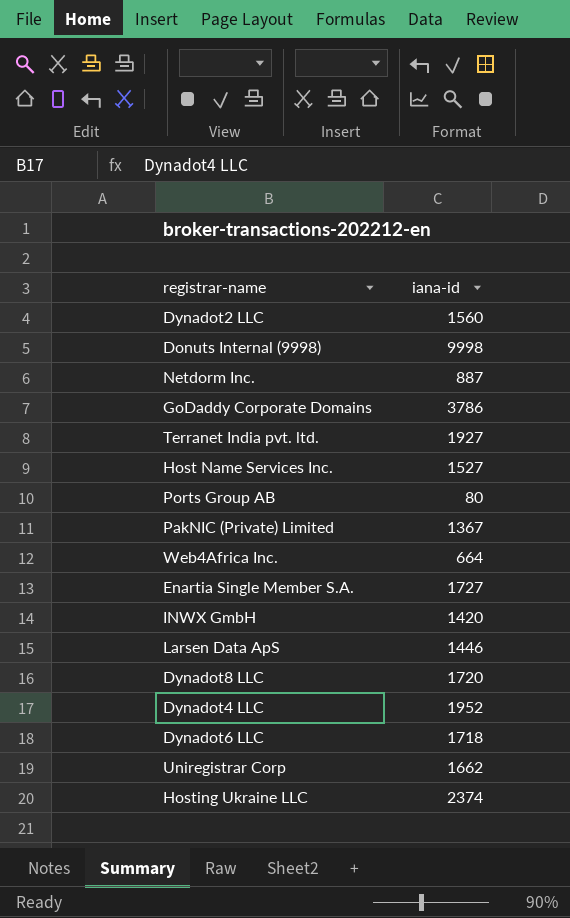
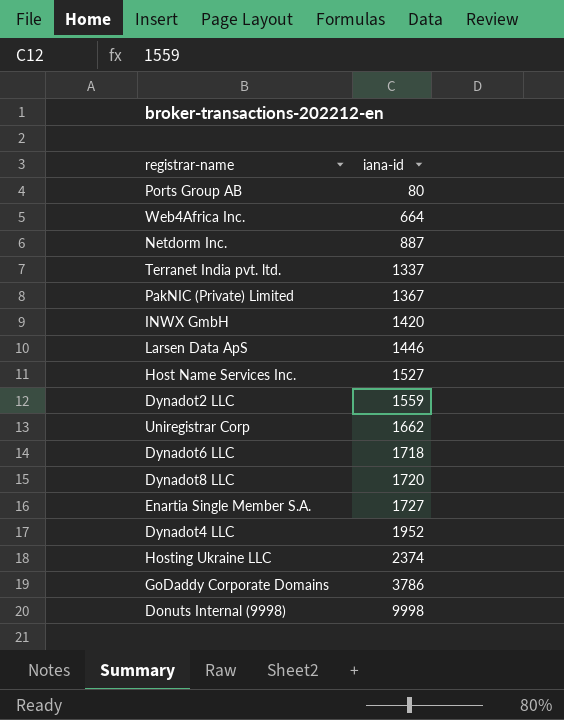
row order: none -> iana-id ascending
Terranet India pvt. ltd. | iana-id: 1927 -> 1337
Dynadot2 LLC | iana-id: 1560 -> 1559

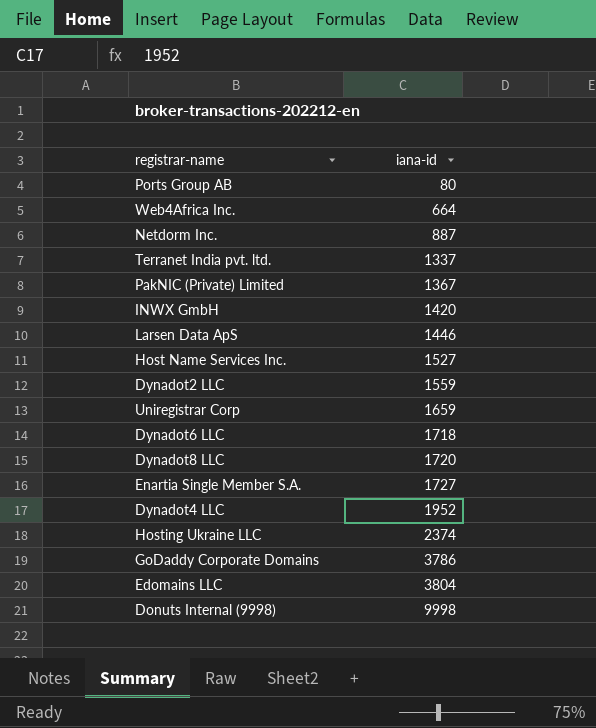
Uniregistrar Corp | iana-id: 1662 -> 1659
row Edomains LLC: none -> 3804

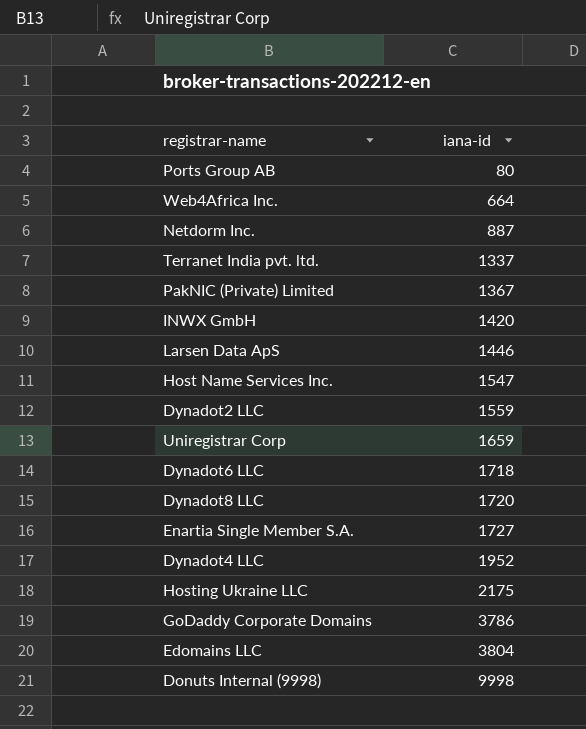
Host Name Services Inc. | iana-id: 1527 -> 1547
Hosting Ukraine LLC | iana-id: 2374 -> 2175

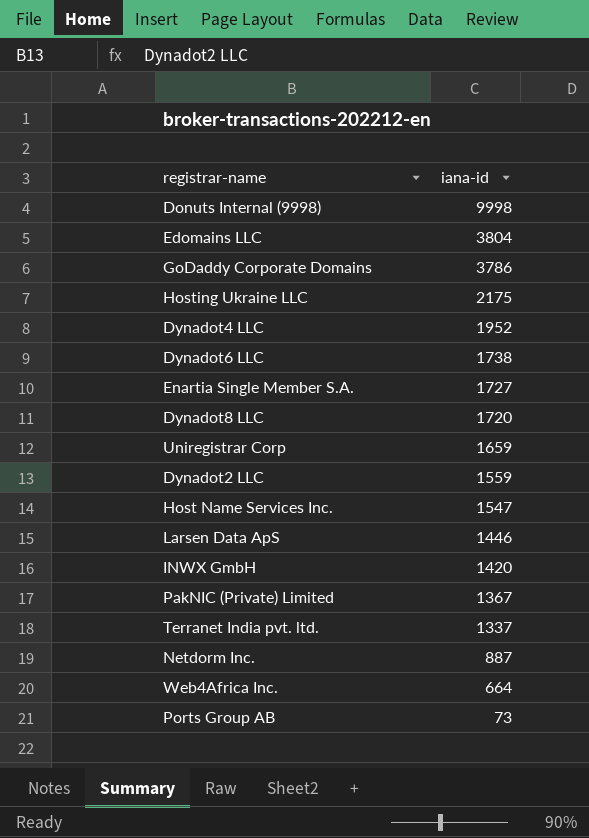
row order: iana-id ascending -> iana-id descending
Dynadot6 LLC | iana-id: 1718 -> 1738
Ports Group AB | iana-id: 80 -> 73

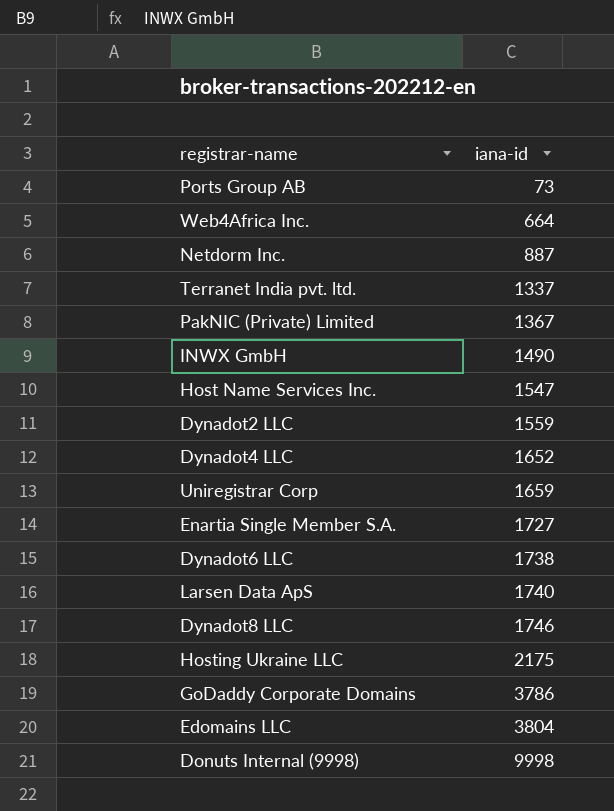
row order: iana-id descending -> iana-id ascending
INWX GmbH | iana-id: 1420 -> 1490
Dynadot4 LLC | iana-id: 1952 -> 1652
Larsen Data ApS | iana-id: 1446 -> 1740
Dynadot8 LLC | iana-id: 1720 -> 1746

